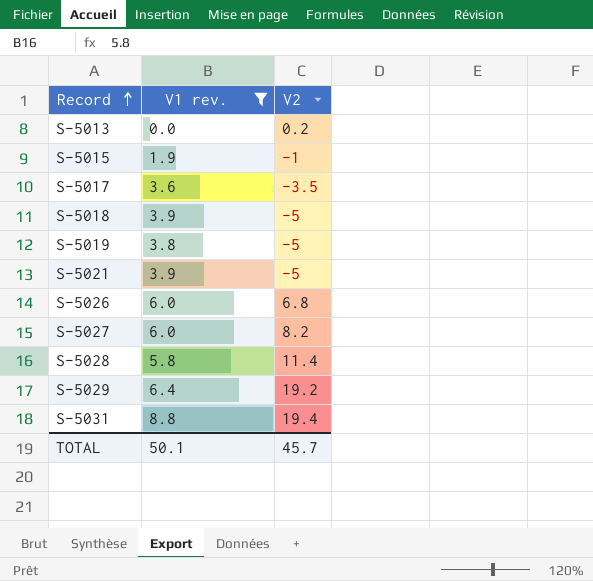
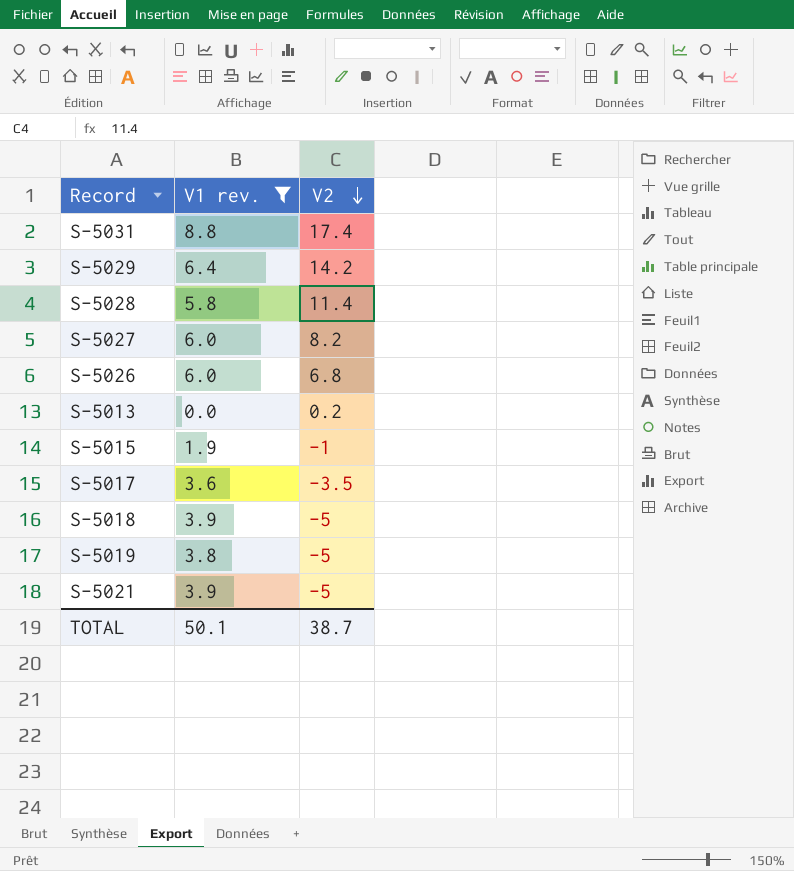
row order: Record ascending -> V2 descending
S-5031 | V2: 19.4 -> 17.4
S-5029 | V2: 19.2 -> 14.2
TOTAL | V2: 45.7 -> 38.7

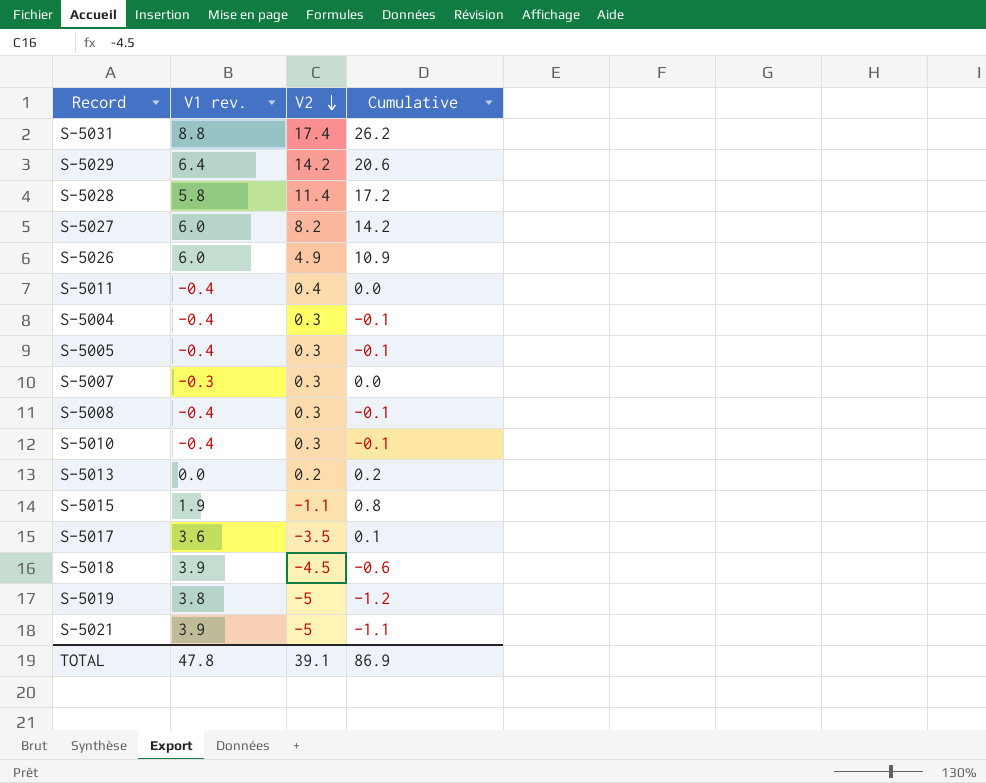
filter: V1 rev. >= 0.0 -> none
column Cumulative | formula: none -> [V1 rev.] + [V2]
S-5026 | V2: 6.8 -> 4.9
S-5015 | V2: -1 -> -1.1
S-5018 | V2: -5 -> -4.5
TOTAL | V1 rev.: 50.1 -> 47.8
TOTAL | V2: 38.7 -> 39.1

